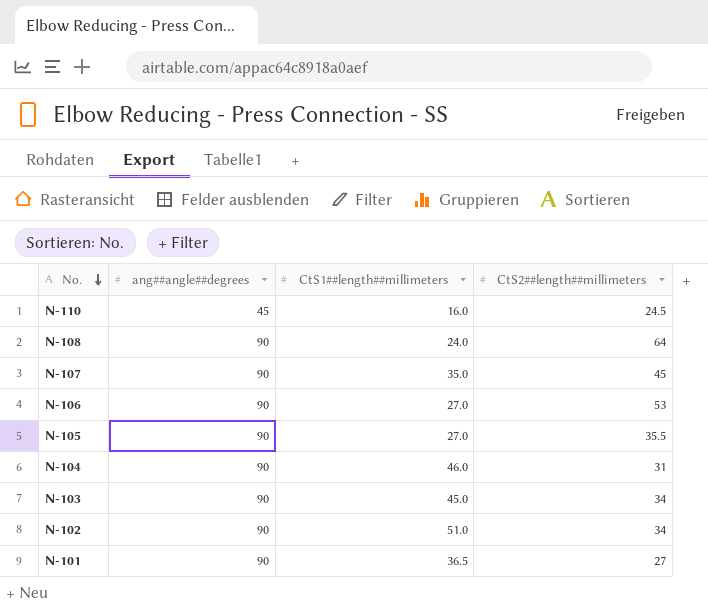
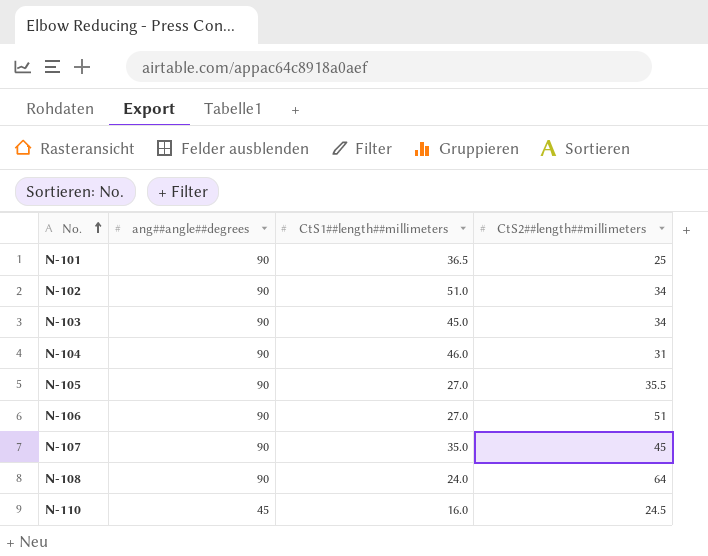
row order: No. descending -> No. ascending
N-101 | CtS2##length##millimeters: 27 -> 25
N-106 | CtS2##length##millimeters: 53 -> 51

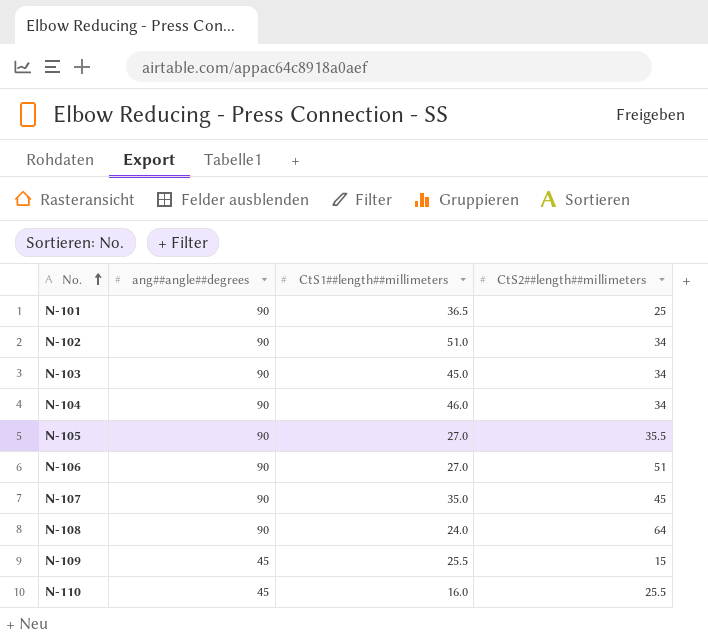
N-104 | CtS2##length##millimeters: 31 -> 34
row N-109: none -> 45 | 25.5 | 15
N-110 | CtS2##length##millimeters: 24.5 -> 25.5

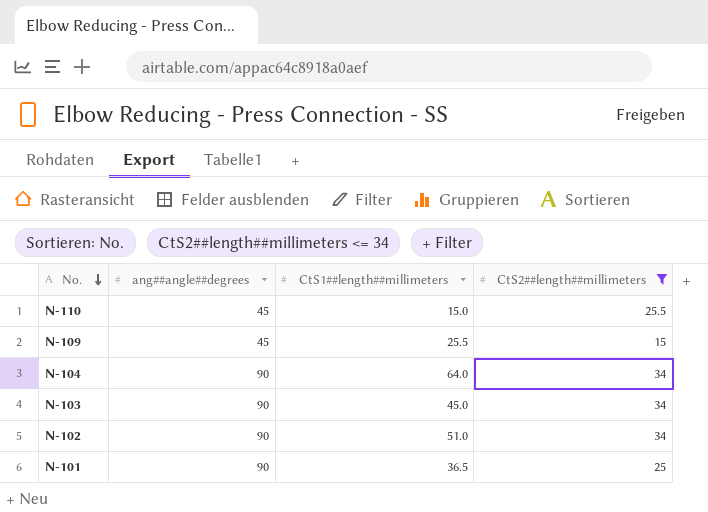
filter: none -> CtS2##length##millimeters <= 34
row order: No. ascending -> No. descending
N-110 | CtS1##length##millimeters: 16.0 -> 15.0
N-104 | CtS1##length##millimeters: 46.0 -> 64.0

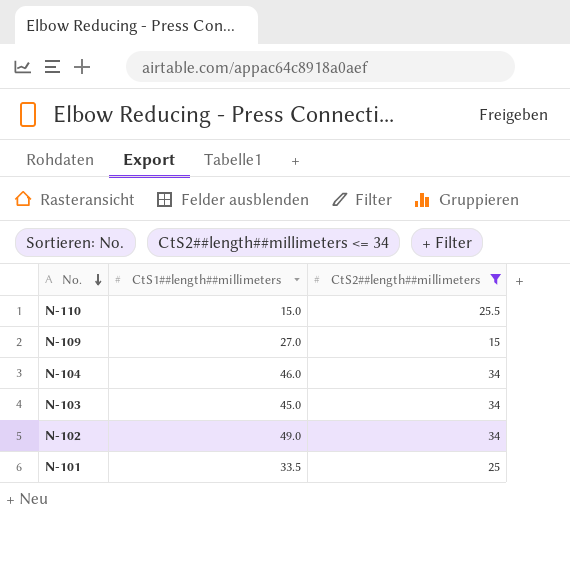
column ang##angle##degrees | position: 2 -> none
N-109 | CtS1##length##millimeters: 25.5 -> 27.0
N-104 | CtS1##length##millimeters: 64.0 -> 46.0
N-102 | CtS1##length##millimeters: 51.0 -> 49.0
N-101 | CtS1##length##millimeters: 36.5 -> 33.5

